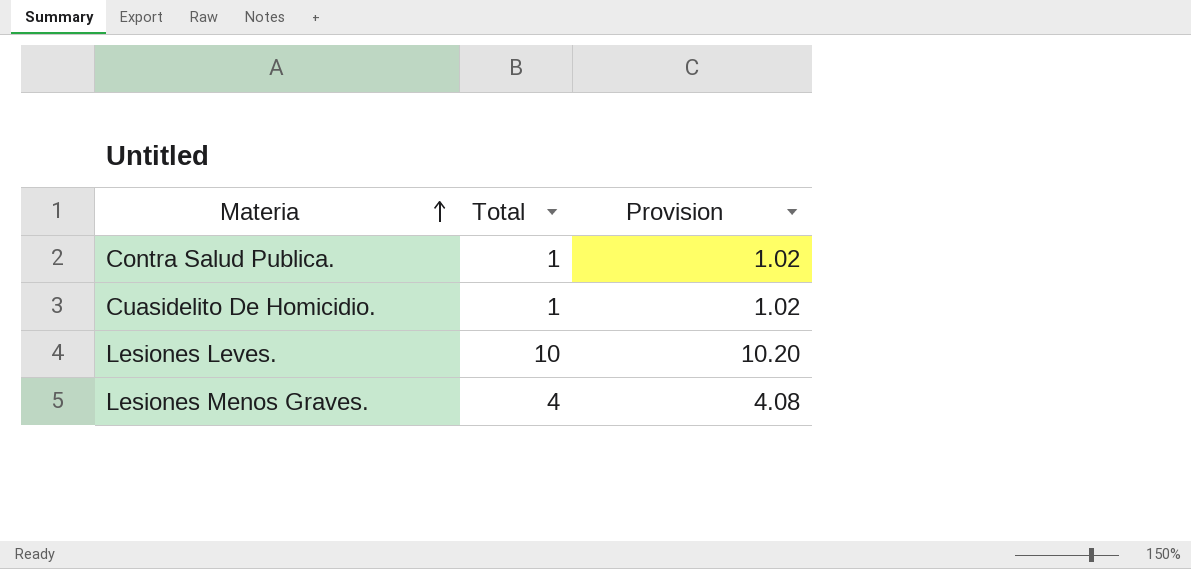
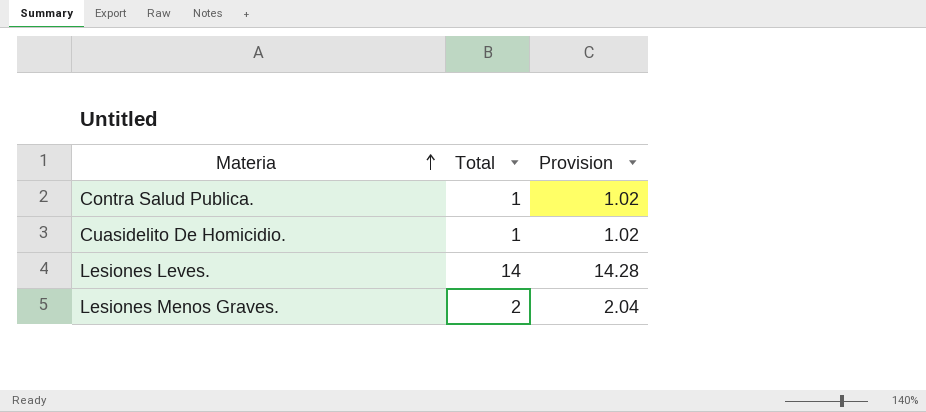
Lesiones Leves. | Total: 10 -> 14
Lesiones Leves. | Provision: 10.20 -> 14.28
Lesiones Menos Graves. | Total: 4 -> 2
Lesiones Menos Graves. | Provision: 4.08 -> 2.04

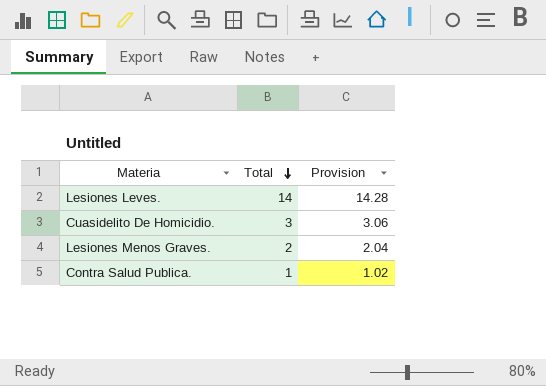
row order: Materia ascending -> Total descending
Cuasidelito De Homicidio. | Total: 1 -> 3
Cuasidelito De Homicidio. | Provision: 1.02 -> 3.06

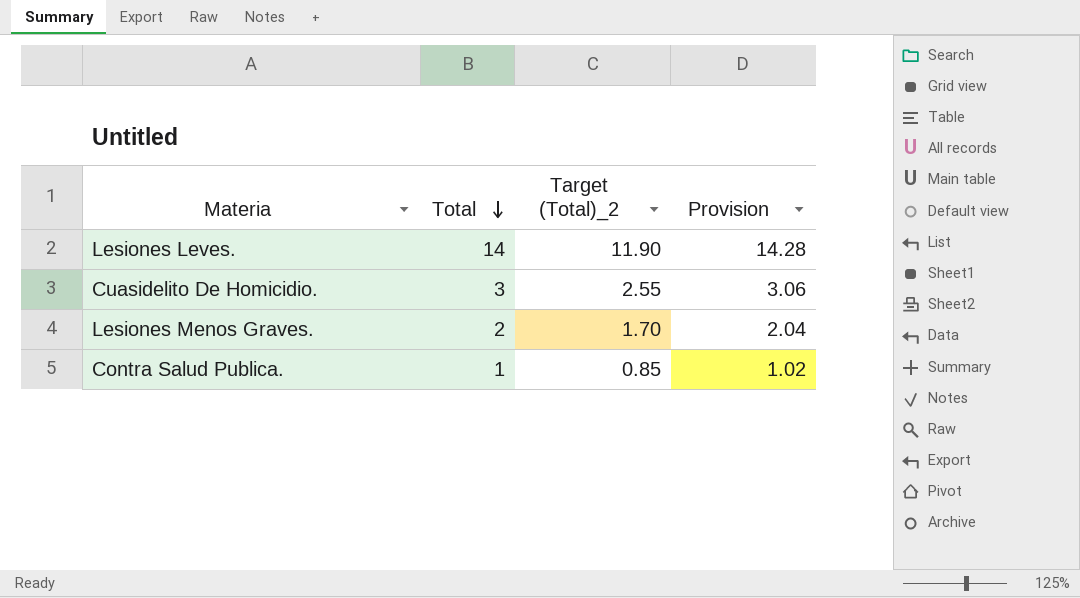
column Target (Total)_2 | formula: none -> [Total] * 0.85

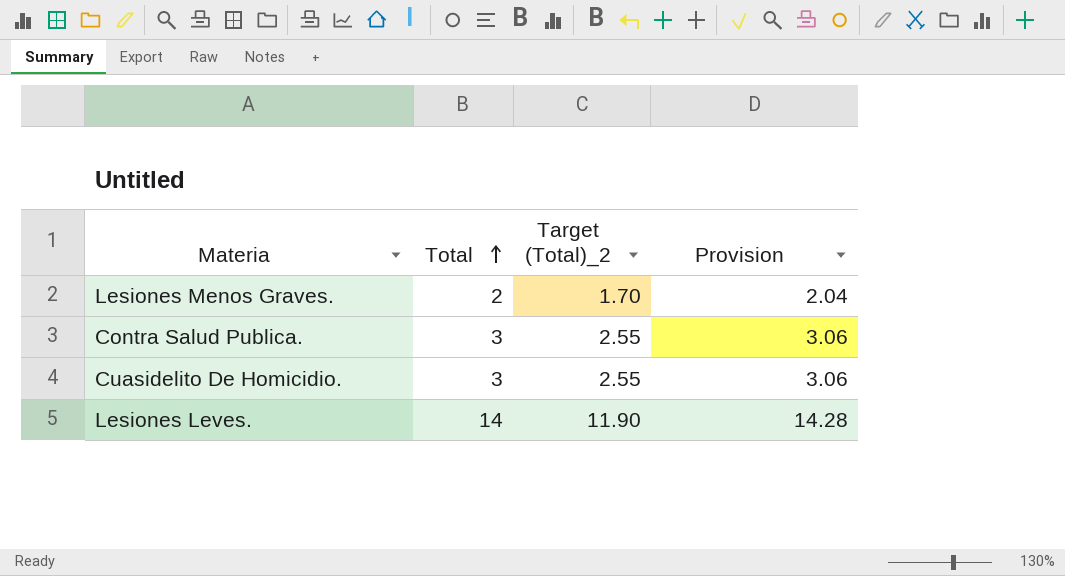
row order: Total descending -> Total ascending
Contra Salud Publica. | Total: 1 -> 3
Contra Salud Publica. | Target (Total)_2: 0.85 -> 2.55
Contra Salud Publica. | Provision: 1.02 -> 3.06

